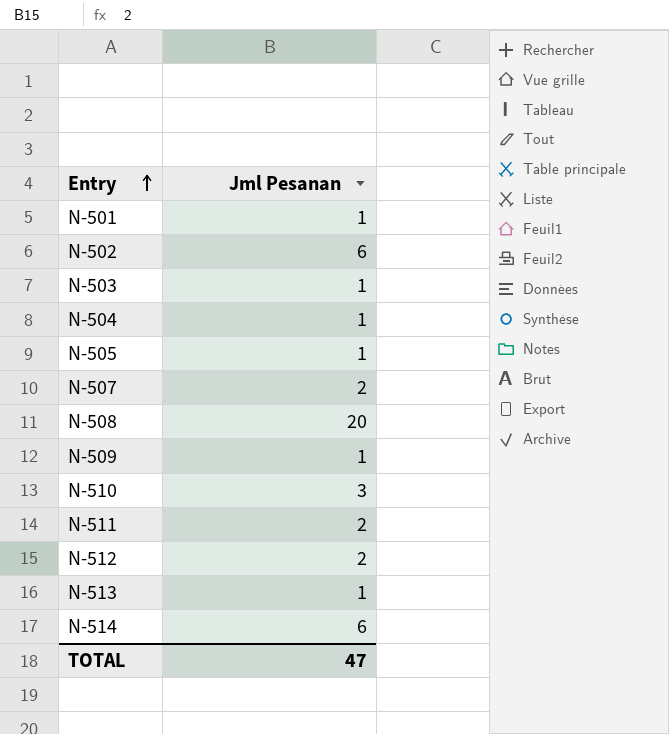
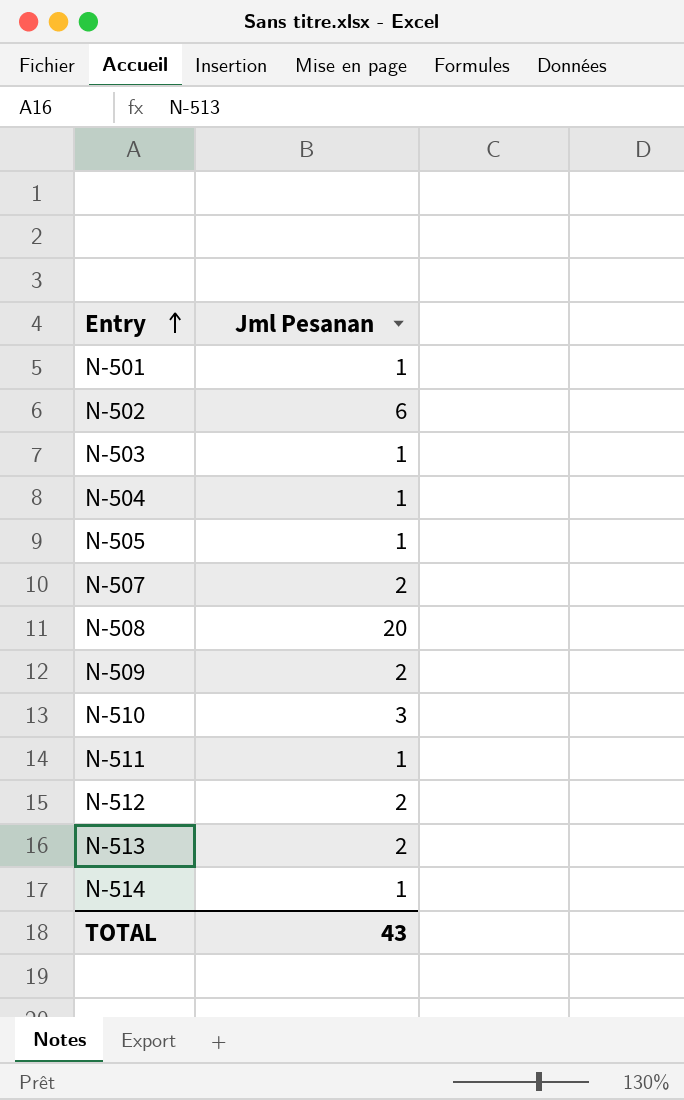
N-509 | Jml Pesanan: 1 -> 2
N-511 | Jml Pesanan: 2 -> 1
N-513 | Jml Pesanan: 1 -> 2
N-514 | Jml Pesanan: 6 -> 1
TOTAL | Jml Pesanan: 47 -> 43

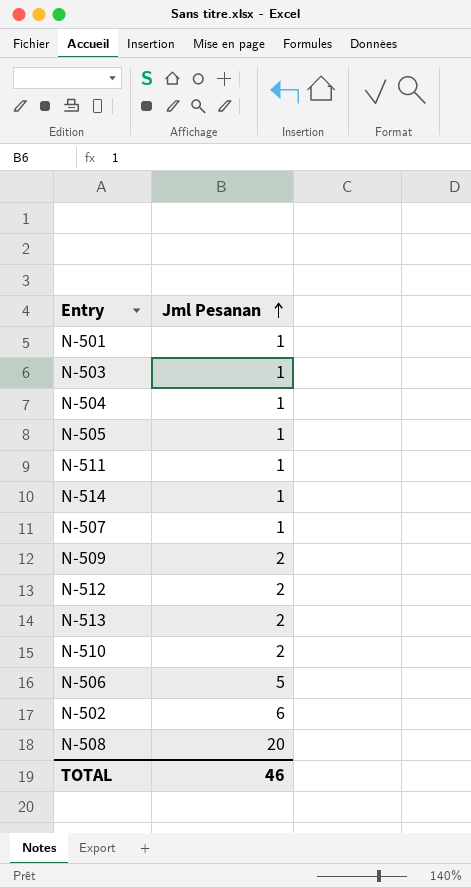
row order: Entry ascending -> Jml Pesanan ascending
N-507 | Jml Pesanan: 2 -> 1
N-510 | Jml Pesanan: 3 -> 2
row N-506: none -> 5
TOTAL | Jml Pesanan: 43 -> 46

